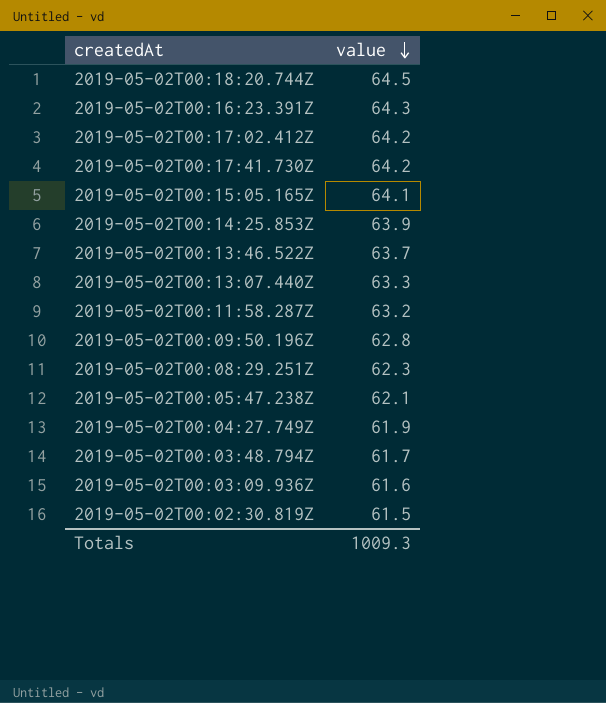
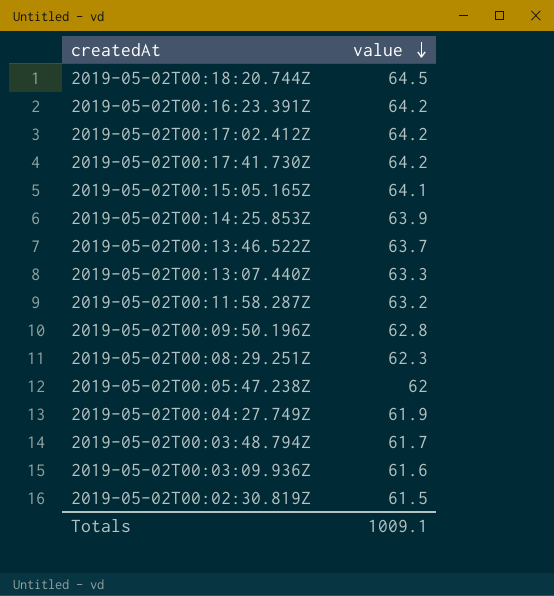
2019-05-02T00:16:23.391Z | value: 64.3 -> 64.2
2019-05-02T00:05:47.238Z | value: 62.1 -> 62
Totals | value: 1009.3 -> 1009.1

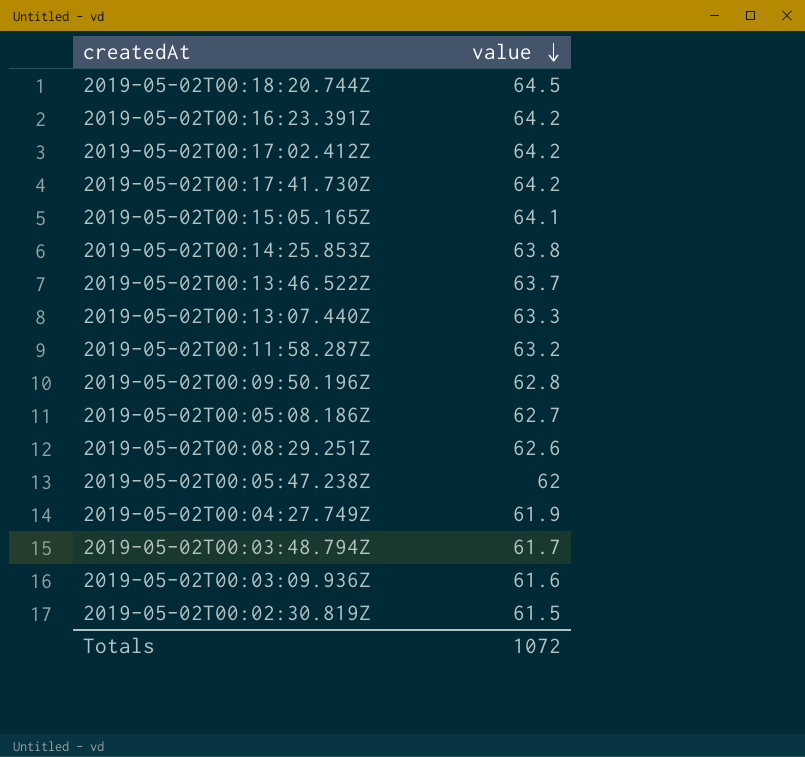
2019-05-02T00:14:25.853Z | value: 63.9 -> 63.8
row 2019-05-02T00:05:08.186Z: none -> 62.7
2019-05-02T00:08:29.251Z | value: 62.3 -> 62.6
Totals | value: 1009.1 -> 1072

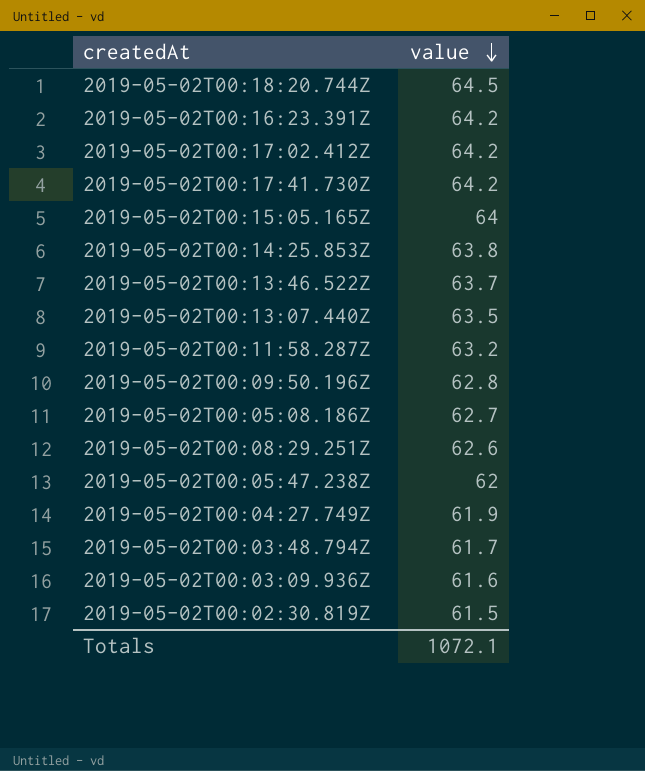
2019-05-02T00:15:05.165Z | value: 64.1 -> 64
2019-05-02T00:13:07.440Z | value: 63.3 -> 63.5
Totals | value: 1072 -> 1072.1

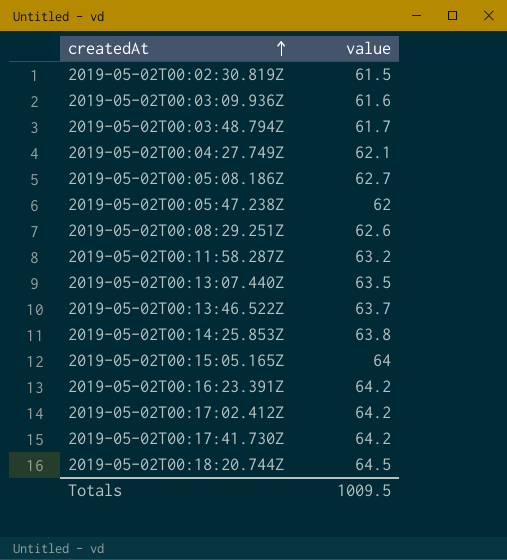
row order: value descending -> createdAt ascending
row 2019-05-02T00:09:50.196Z: 62.8 -> none
2019-05-02T00:04:27.749Z | value: 61.9 -> 62.1
Totals | value: 1072.1 -> 1009.5

